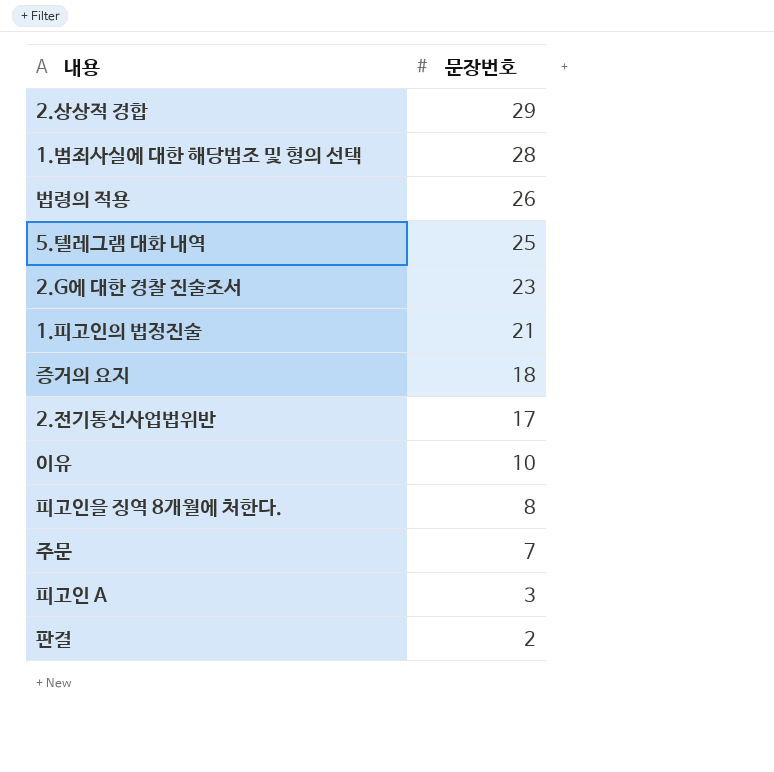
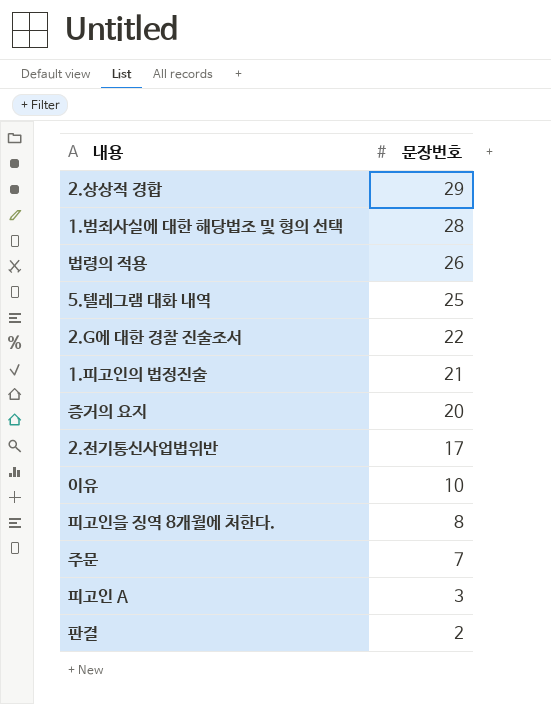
2.G에 대한 경찰 진술조서 | 문장번호: 23 -> 22
증거의 요지 | 문장번호: 18 -> 20

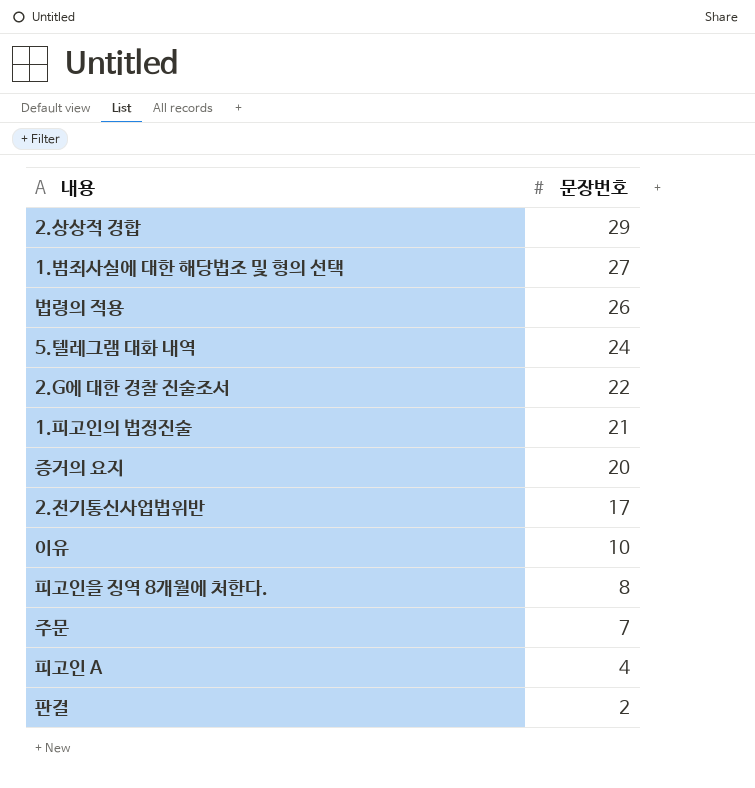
1.범죄사실에 대한 해당법조 및 형의 선택 | 문장번호: 28 -> 27
5.텔레그램 대화 내역 | 문장번호: 25 -> 24
피고인 A | 문장번호: 3 -> 4

